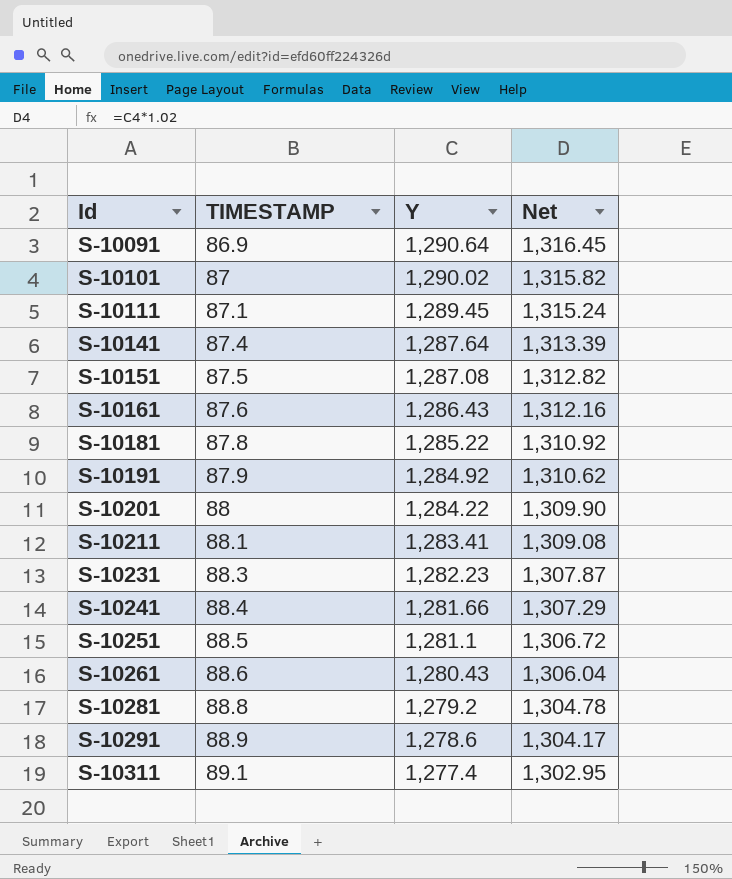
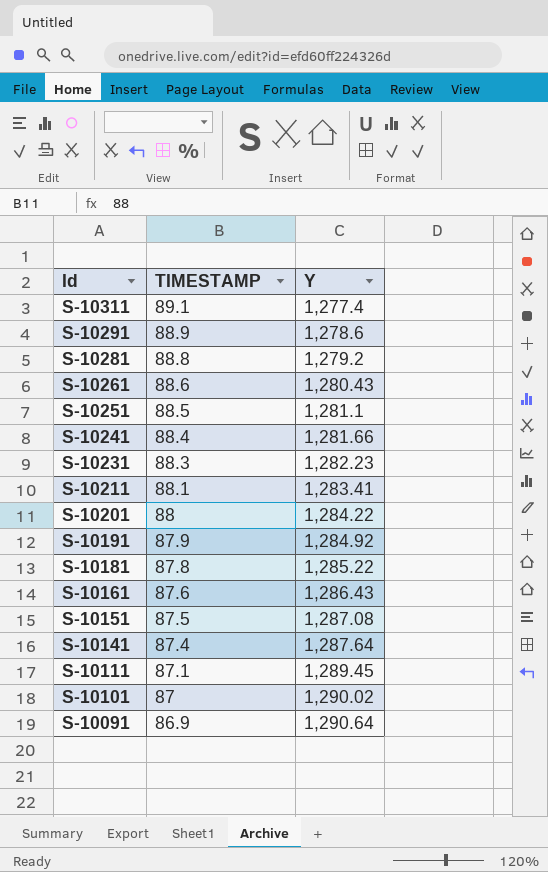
row order: Id ascending -> Id descending
column Net | formula: [Y] * 1.02 -> none

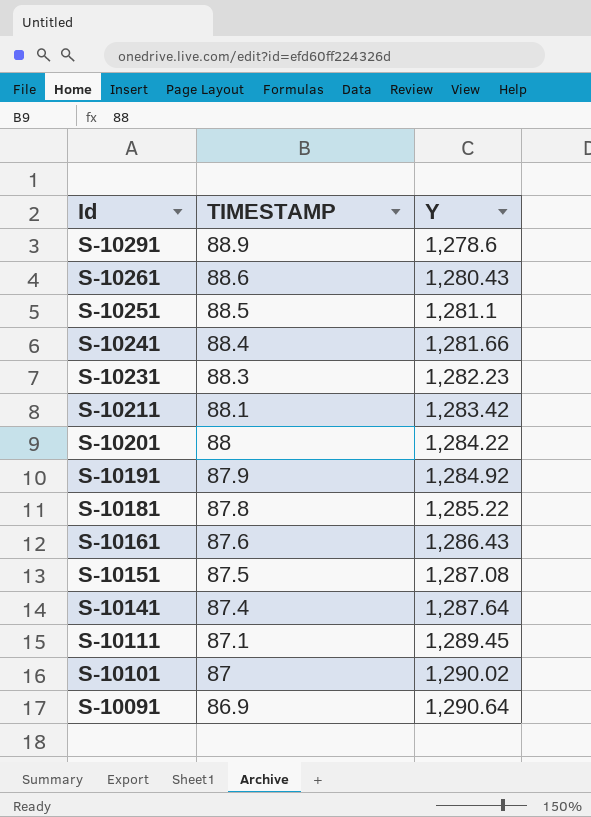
row S-10311: 89.1 | 1,277.4 -> none
row S-10281: 88.8 | 1,279.2 -> none
S-10211 | Y: 1,283.41 -> 1,283.42

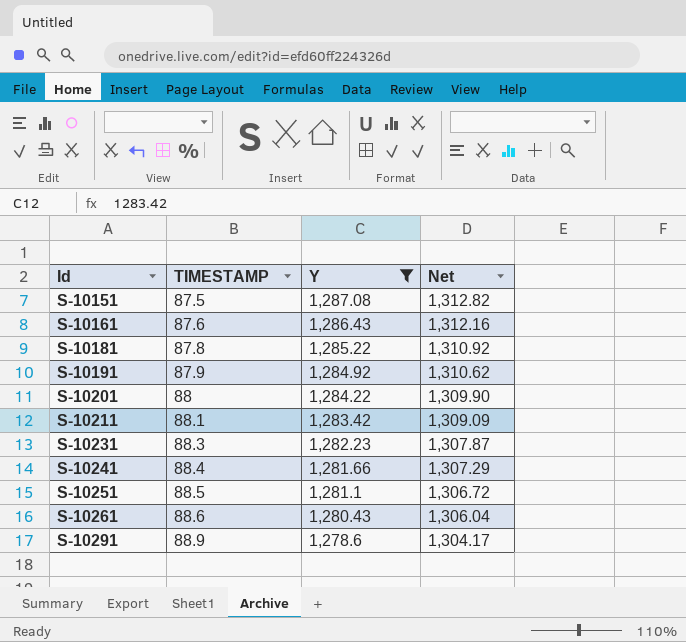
filter: none -> Y <= 1,287.08
row order: Id descending -> Id ascending
column Net | formula: none -> [Y] * 1.02

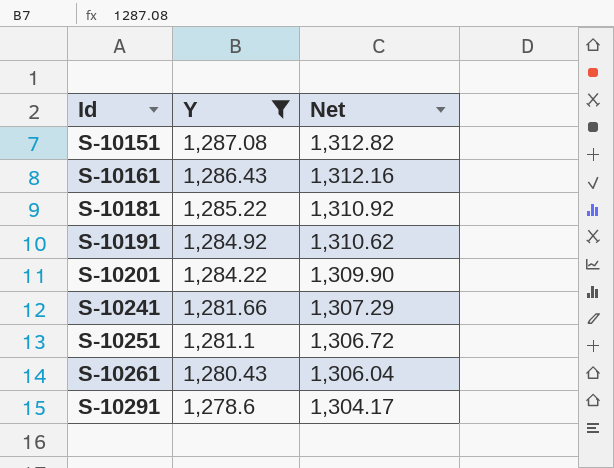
column TIMESTAMP | position: 2 -> none
row S-10211: 88.1 | 1,283.42 | 1,309.09 -> none
row S-10231: 88.3 | 1,282.23 | 1,307.87 -> none

